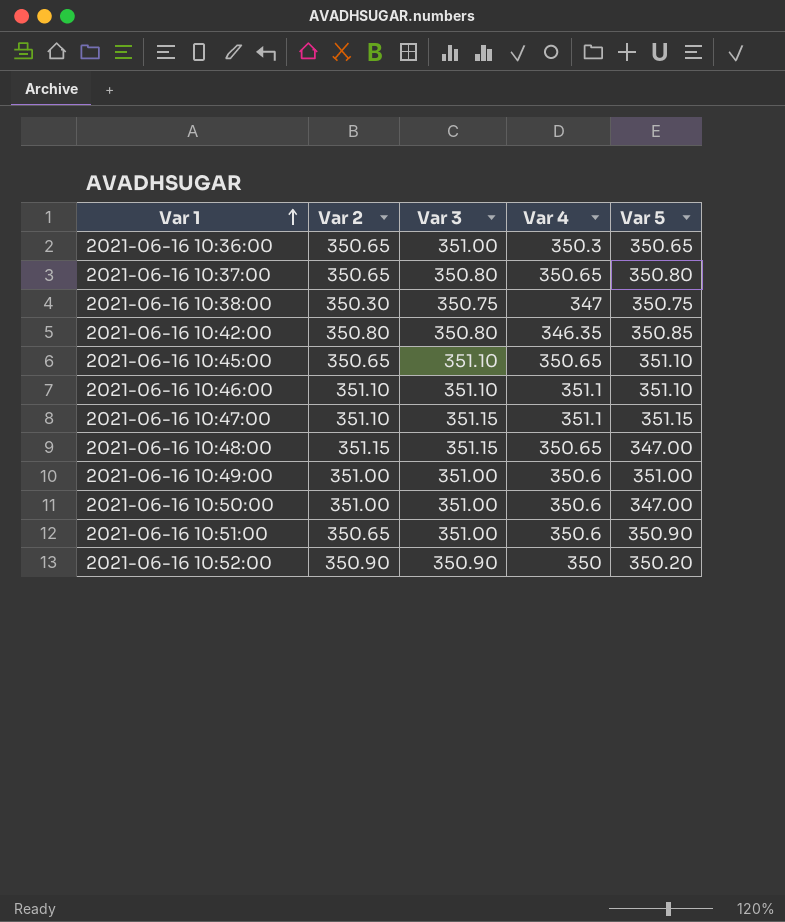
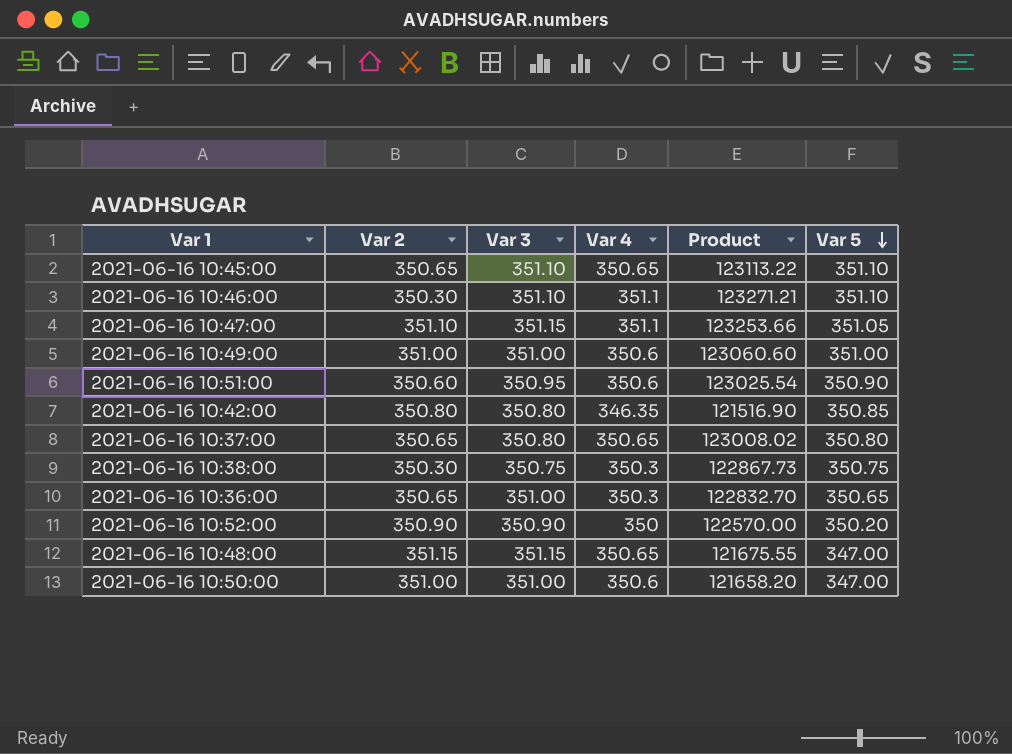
row order: Var 1 ascending -> Var 5 descending
column Product | formula: none -> [Var 4] * [Var 5]
2021-06-16 10:46:00 | Var 2: 351.10 -> 350.30
2021-06-16 10:47:00 | Var 5: 351.15 -> 351.05
2021-06-16 10:51:00 | Var 2: 350.65 -> 350.60
2021-06-16 10:51:00 | Var 3: 351.00 -> 350.95
2021-06-16 10:38:00 | Var 4: 347 -> 350.3

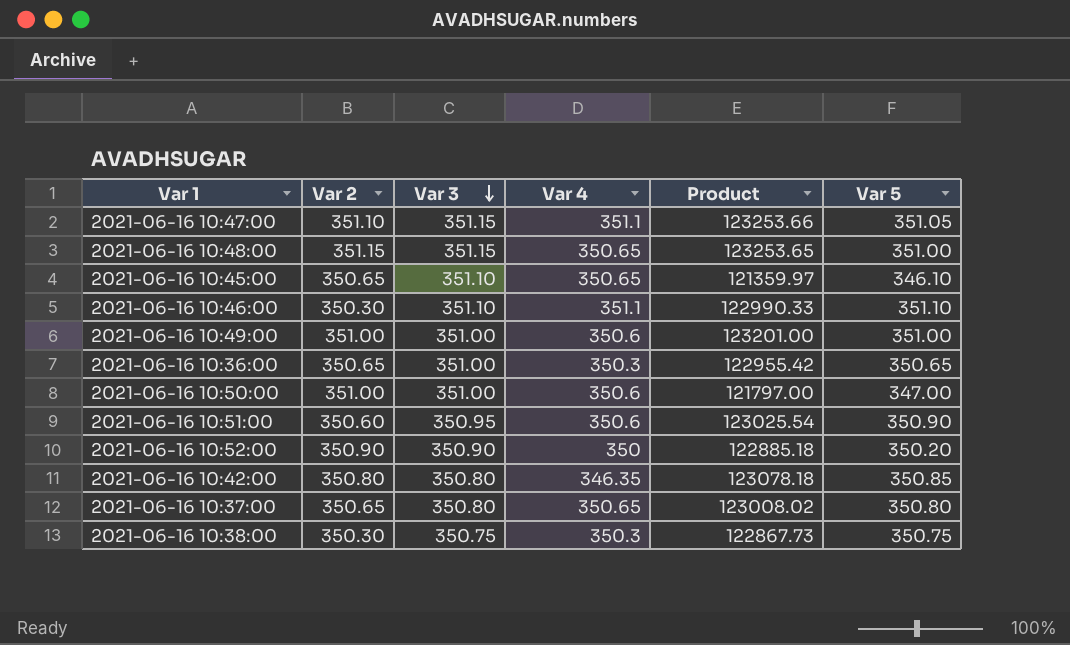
row order: Var 5 descending -> Var 3 descending
column Product | formula: [Var 4] * [Var 5] -> [Var 2] * [Var 5]
2021-06-16 10:48:00 | Var 5: 347.00 -> 351.00
2021-06-16 10:45:00 | Var 5: 351.10 -> 346.10

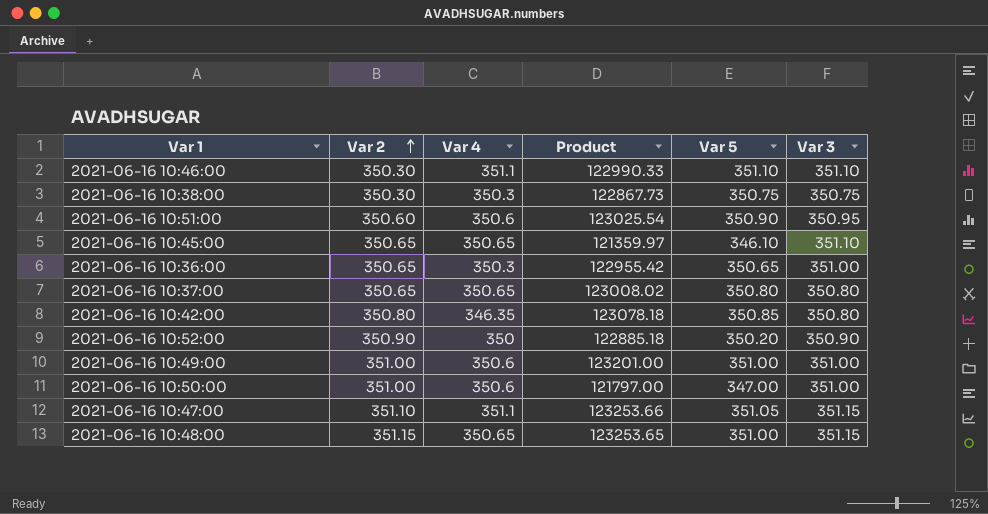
row order: Var 3 descending -> Var 2 ascending
column Var 3 | position: 3 -> 6

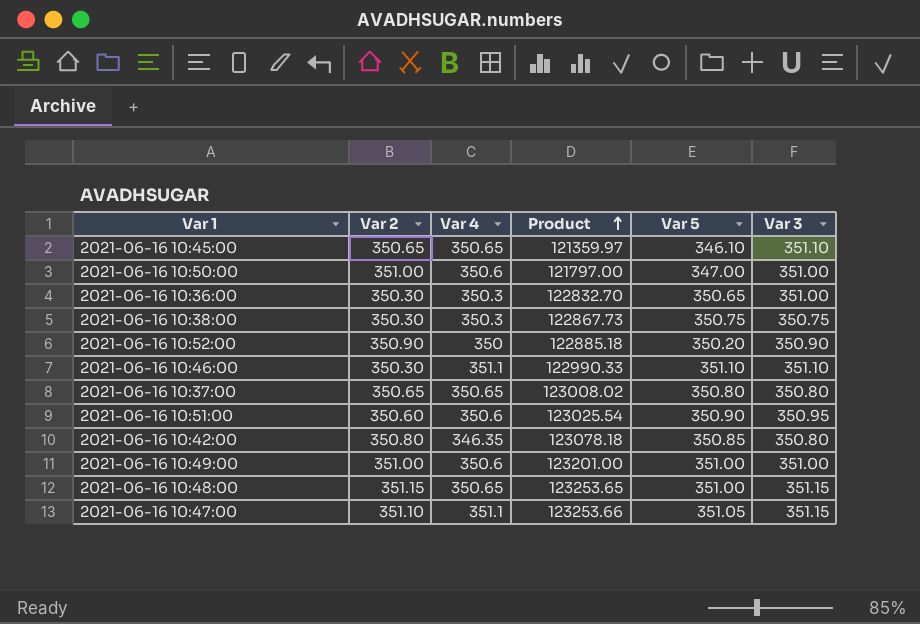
row order: Var 2 ascending -> Product ascending
2021-06-16 10:36:00 | Var 2: 350.65 -> 350.30
2021-06-16 10:36:00 | Product: 122955.42 -> 122832.70

